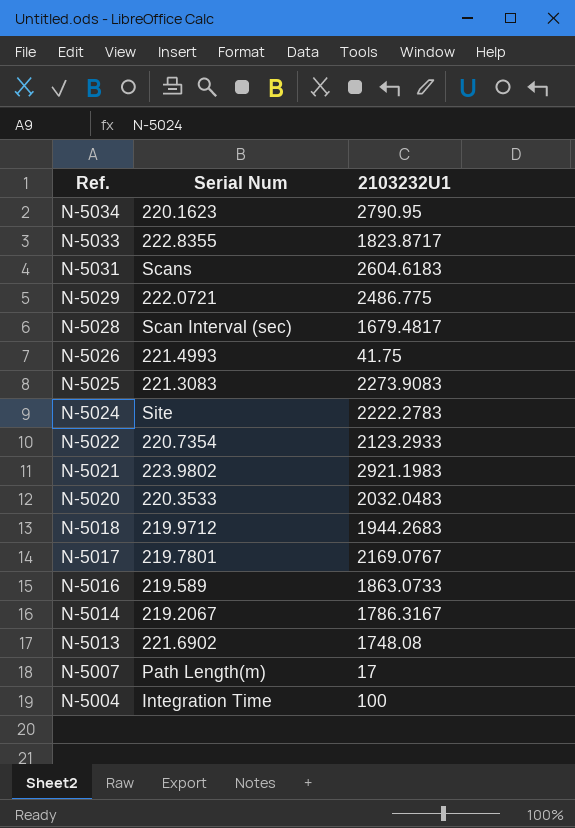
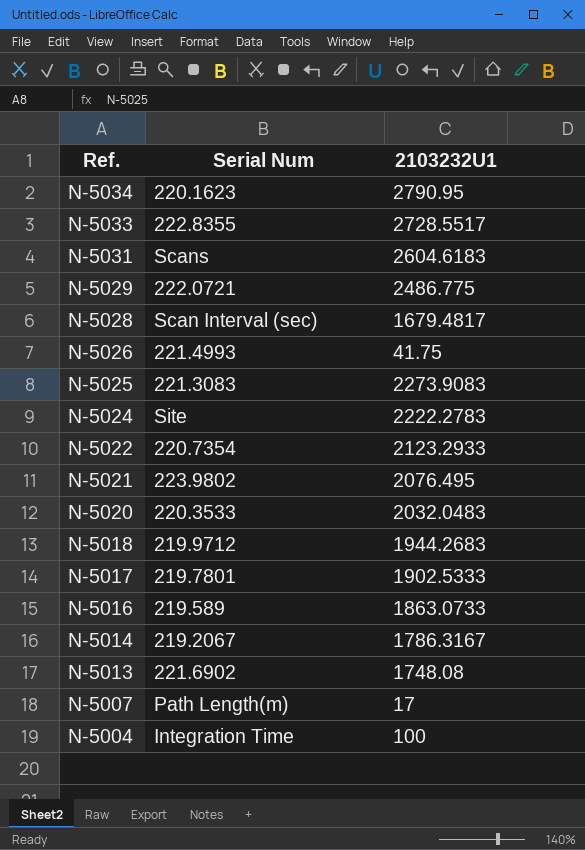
N-5033 | 2103232U1: 1823.8717 -> 2728.5517
N-5021 | 2103232U1: 2921.1983 -> 2076.495
N-5017 | 2103232U1: 2169.0767 -> 1902.5333

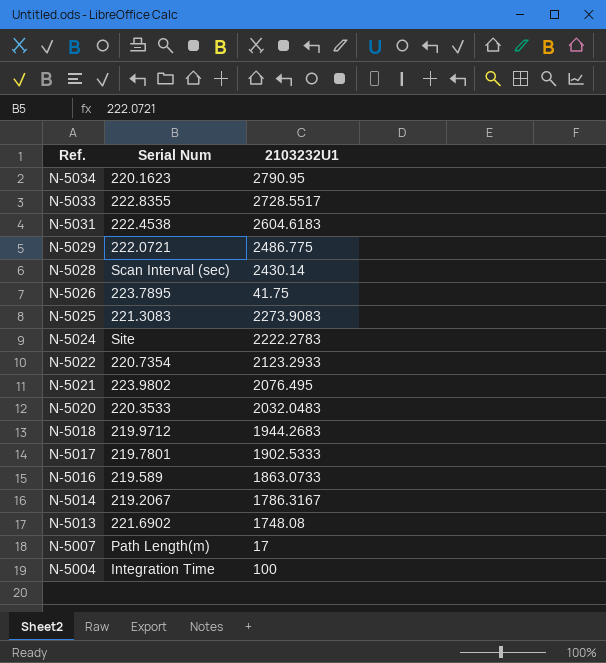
N-5031 | Serial Num: Scans -> 222.4538
N-5028 | 2103232U1: 1679.4817 -> 2430.14
N-5026 | Serial Num: 221.4993 -> 223.7895

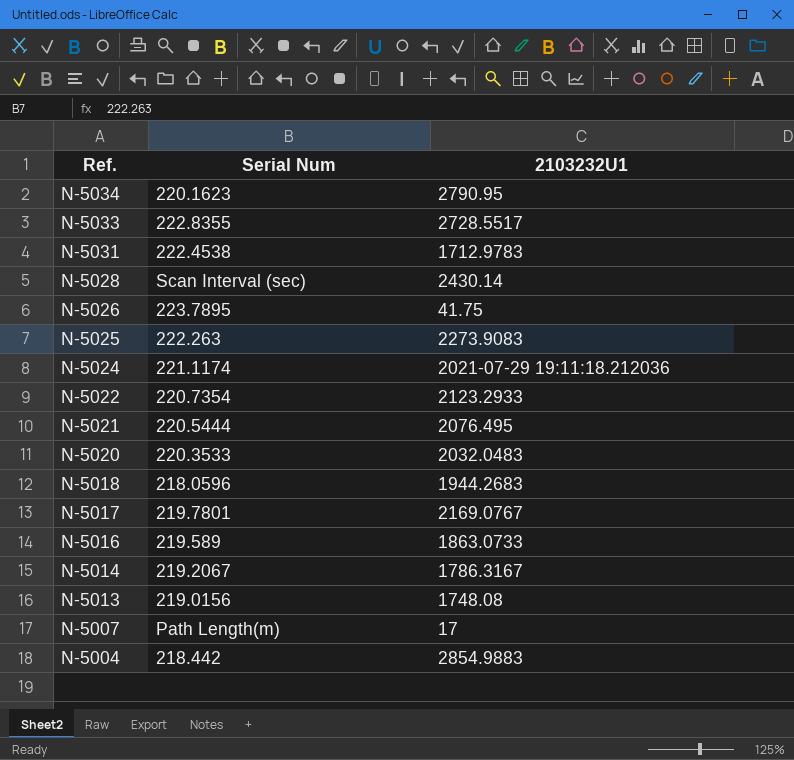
row N-5029: 222.0721 | 2486.775 -> none
N-5031 | 2103232U1: 2604.6183 -> 1712.9783
N-5025 | Serial Num: 221.3083 -> 222.263
N-5024 | Serial Num: Site -> 221.1174
N-5024 | 2103232U1: 2222.2783 -> 2021-07-29 19:11:18.212036
N-5021 | Serial Num: 223.9802 -> 220.5444
N-5018 | Serial Num: 219.9712 -> 218.0596
N-5017 | 2103232U1: 1902.5333 -> 2169.0767
N-5013 | Serial Num: 221.6902 -> 219.0156
N-5004 | Serial Num: Integration Time -> 218.442
N-5004 | 2103232U1: 100 -> 2854.9883

